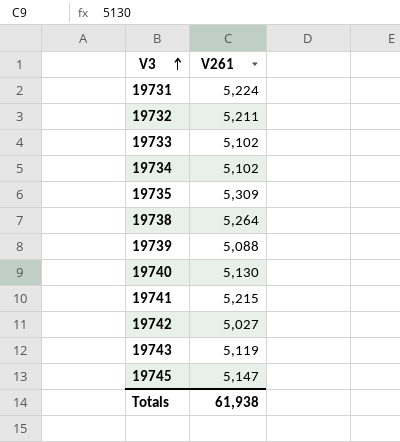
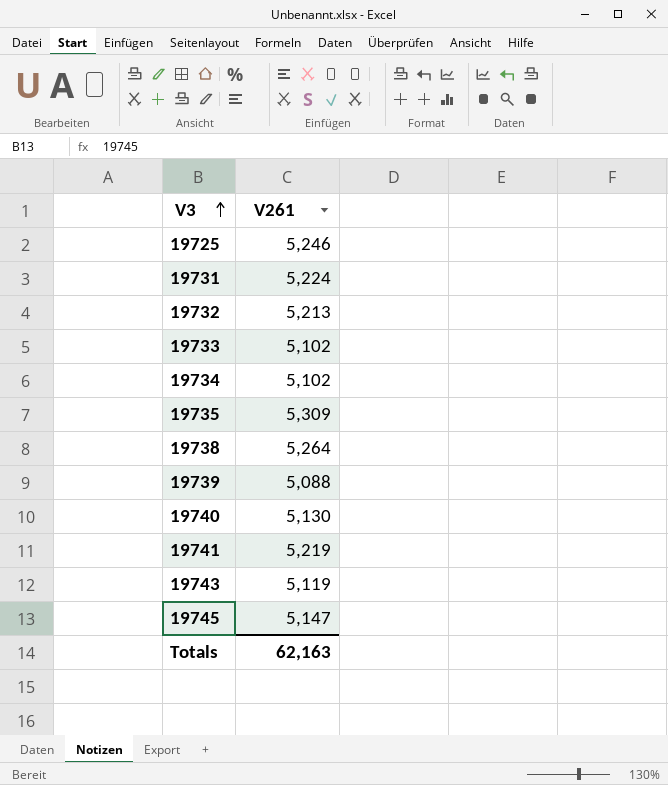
row 19742: 5,027 -> none
row 19725: none -> 5,246
19732 | V261: 5,211 -> 5,213
19741 | V261: 5,215 -> 5,219
Totals | V261: 61,938 -> 62,163

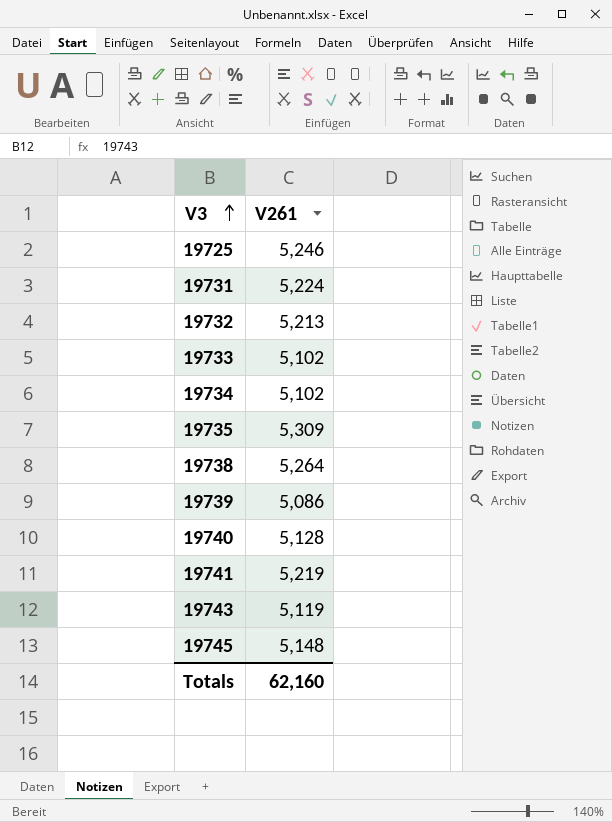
19739 | V261: 5,088 -> 5,086
19740 | V261: 5,130 -> 5,128
19745 | V261: 5,147 -> 5,148
Totals | V261: 62,163 -> 62,160

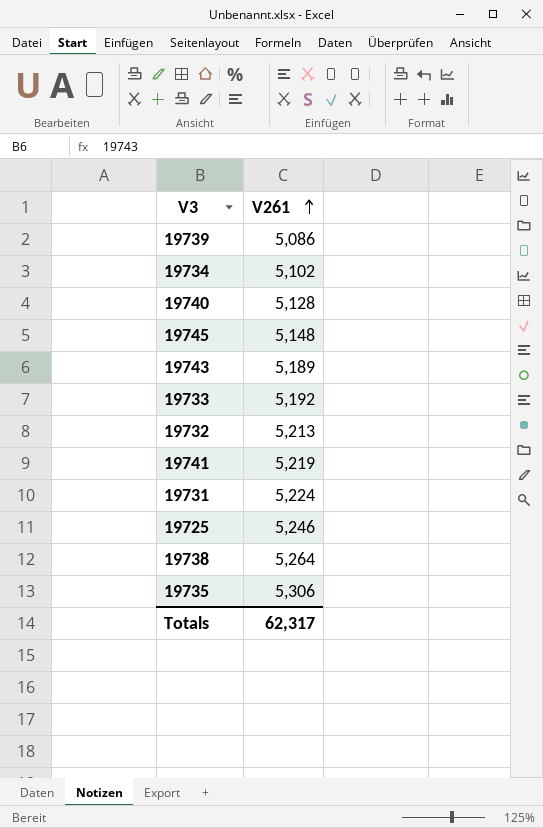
row order: V3 ascending -> V261 ascending
19743 | V261: 5,119 -> 5,189
19733 | V261: 5,102 -> 5,192
19735 | V261: 5,309 -> 5,306
Totals | V261: 62,160 -> 62,317

